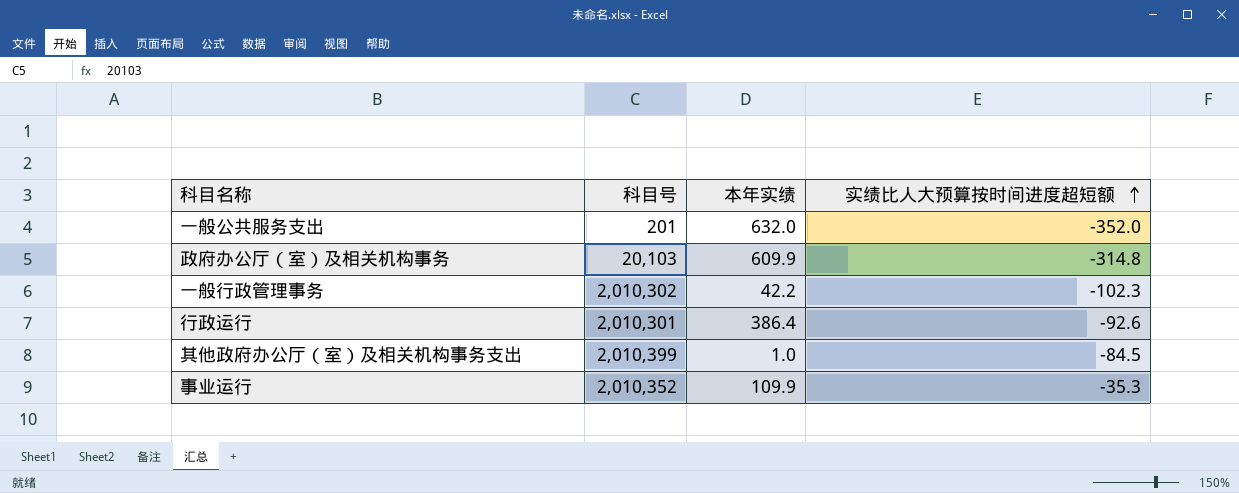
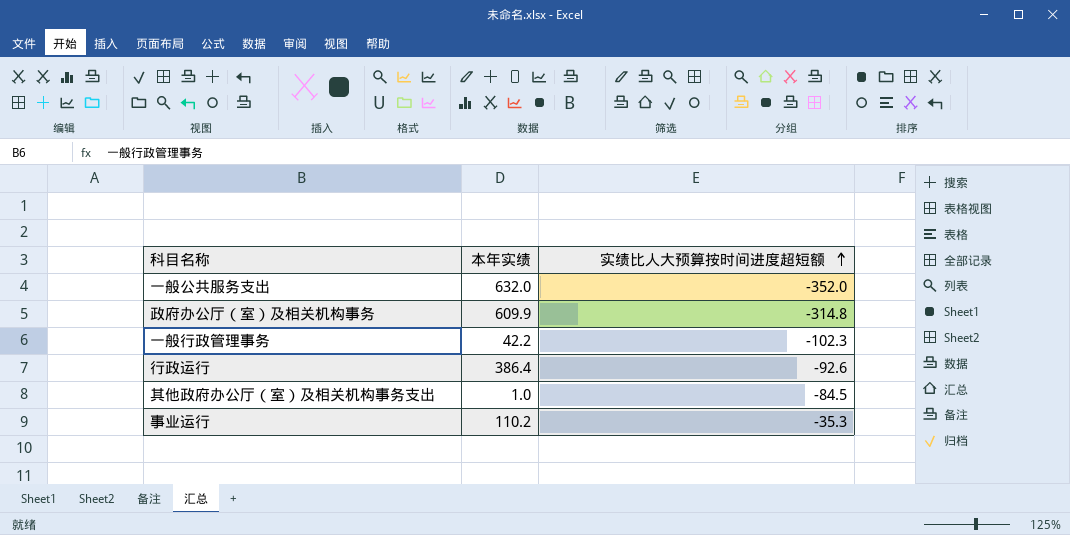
column 科目号 | position: 2 -> none
事业运行 | 本年实绩: 109.9 -> 110.2

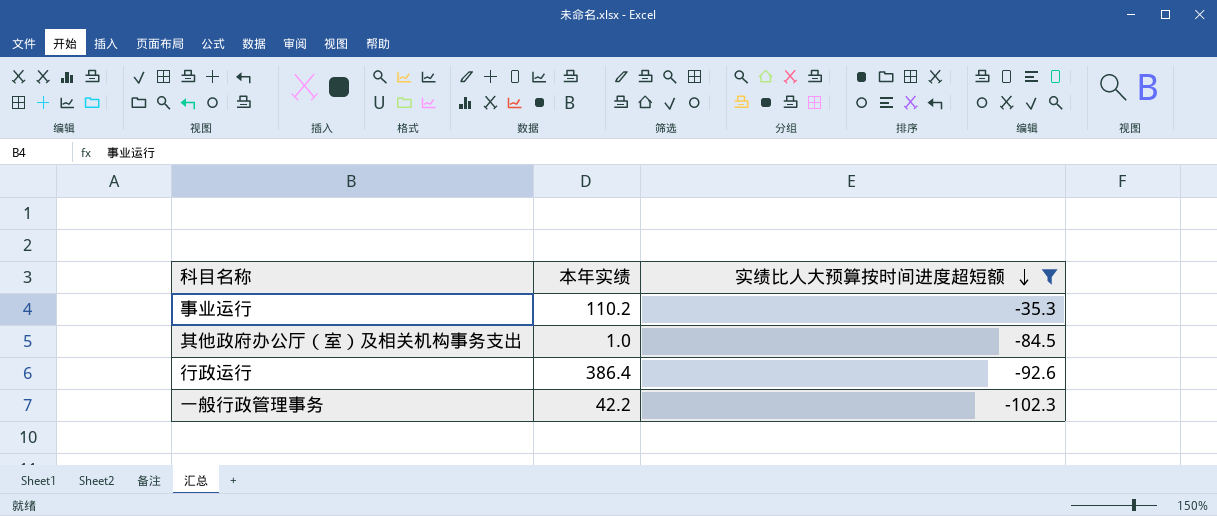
filter: none -> 实绩比人大预算按时间进度超短额 >= -102.3
row order: 实绩比人大预算按时间进度超短额 ascending -> 实绩比人大预算按时间进度超短额 descending

